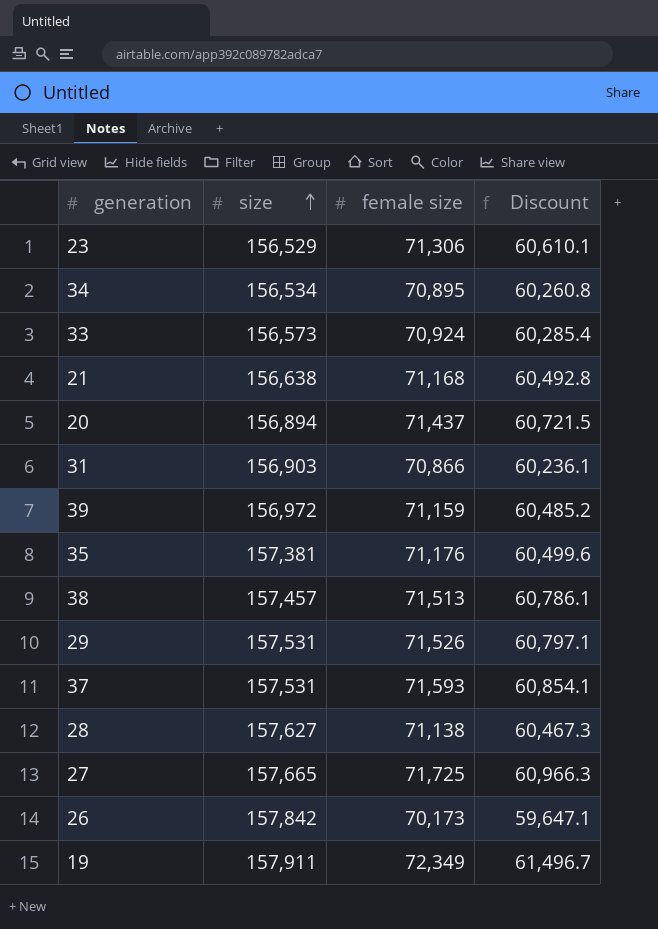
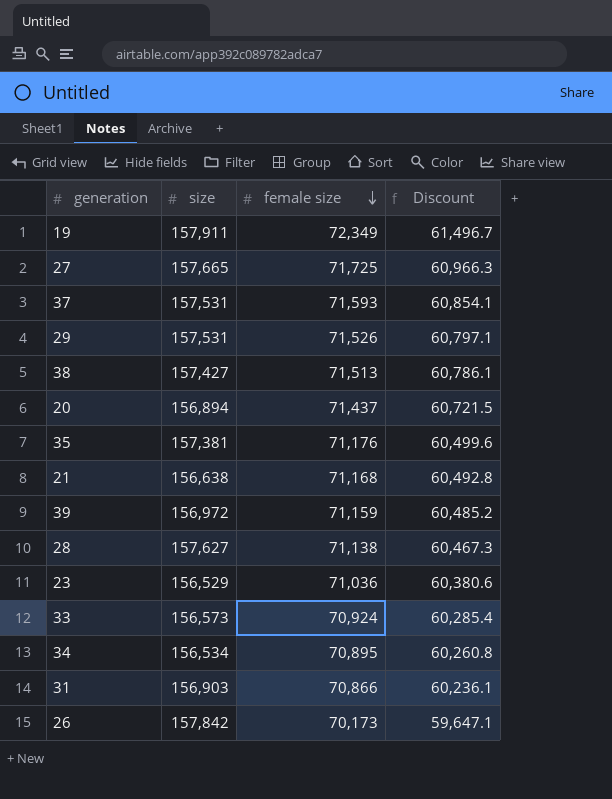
row order: size ascending -> female size descending
38 | size: 157,457 -> 157,427
23 | female size: 71,306 -> 71,036
23 | Discount: 60,610.1 -> 60,380.6

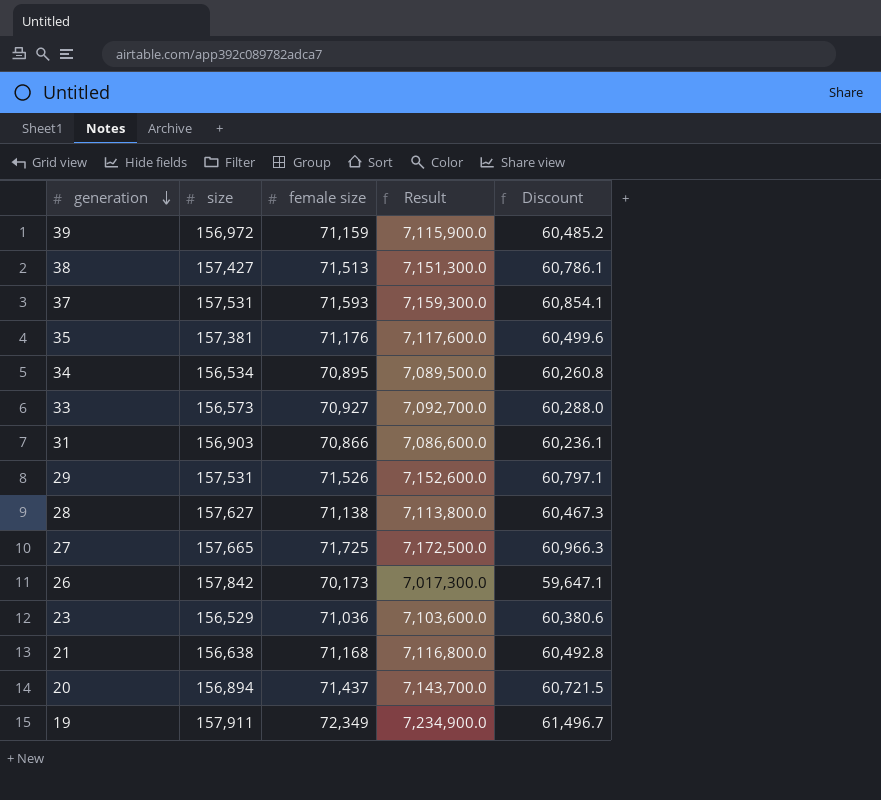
row order: female size descending -> generation descending
column Result | formula: none -> [female size] * 100
33 | female size: 70,924 -> 70,927
33 | Discount: 60,285.4 -> 60,288.0

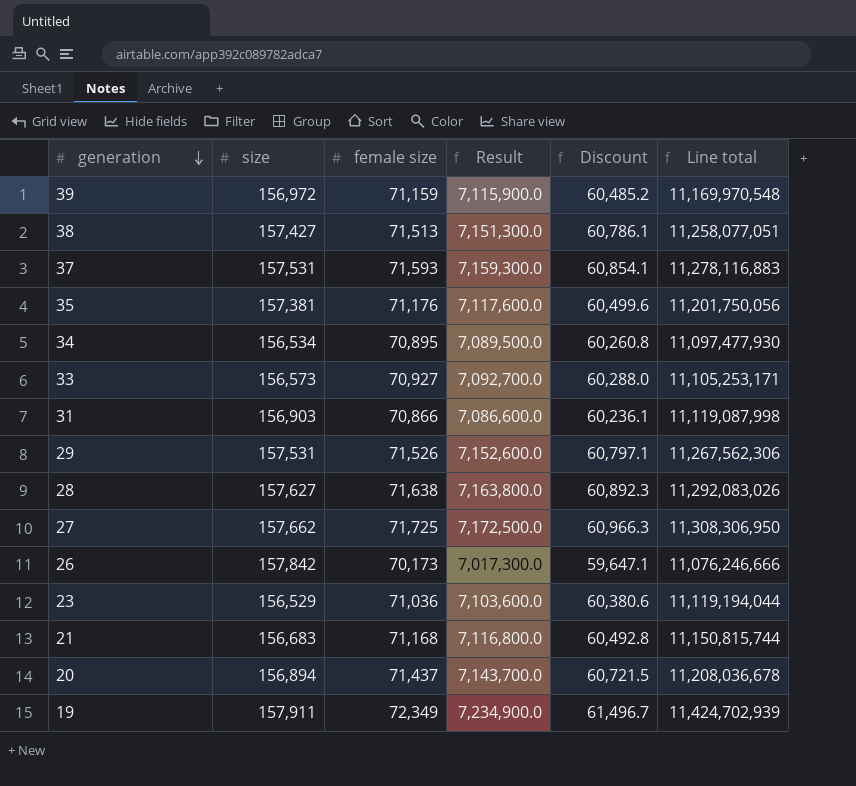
column Line total | formula: none -> [size] * [female size]
28 | female size: 71,138 -> 71,638
28 | Result: 7,113,800.0 -> 7,163,800.0
28 | Discount: 60,467.3 -> 60,892.3
27 | size: 157,665 -> 157,662
21 | size: 156,638 -> 156,683

